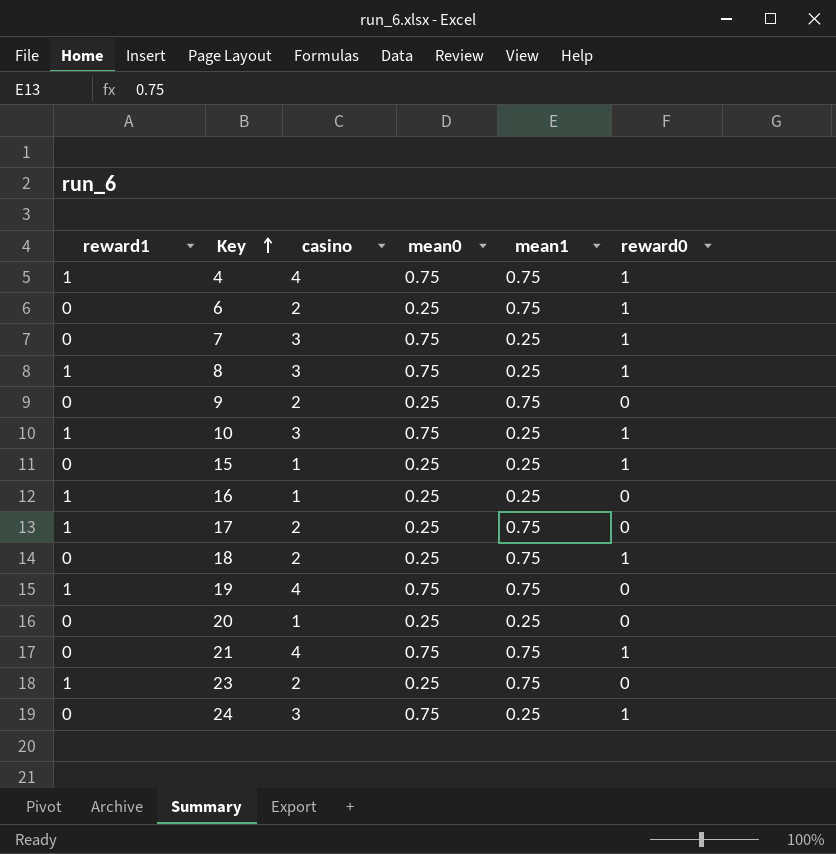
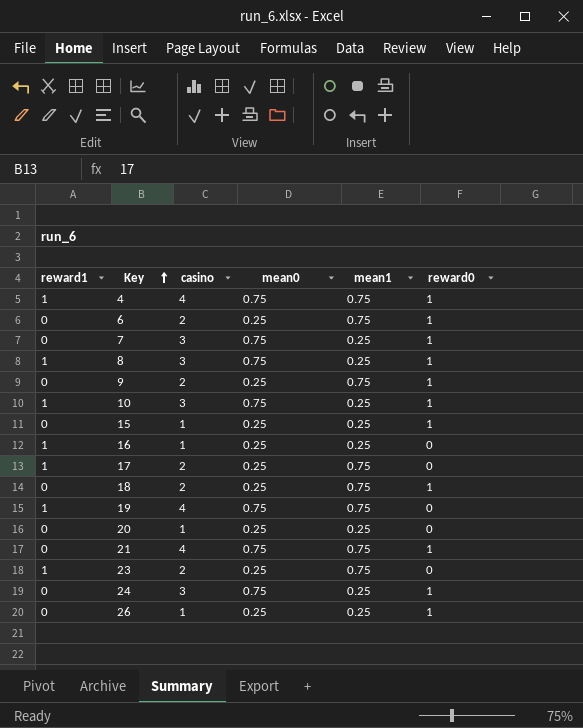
9 | reward0: 0 -> 1
row 26: none -> 0 | 1 | 0.25 | 0.25 | 1

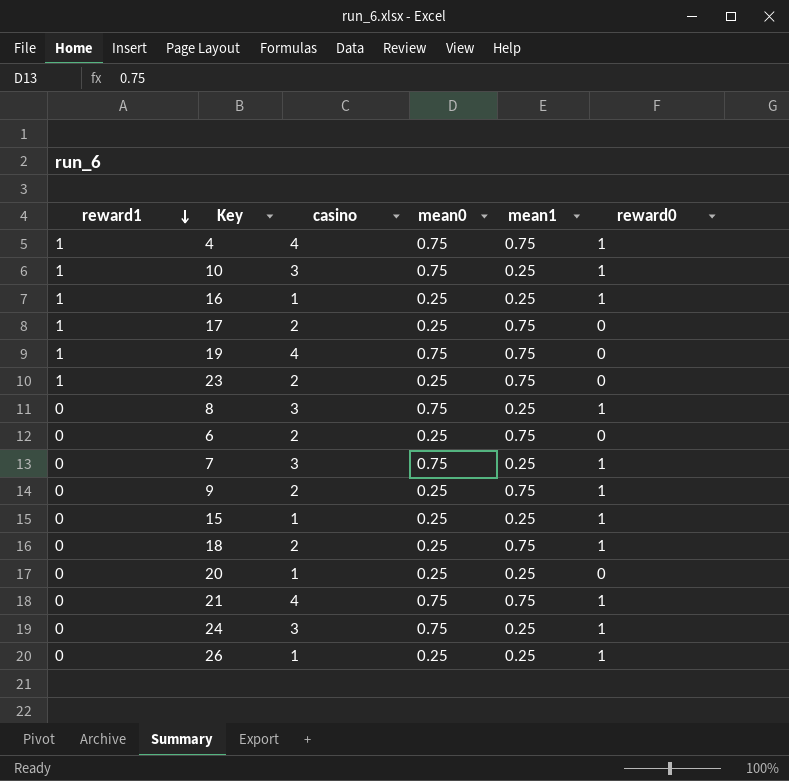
row order: Key ascending -> reward1 descending
16 | reward0: 0 -> 1
8 | reward1: 1 -> 0
6 | reward0: 1 -> 0

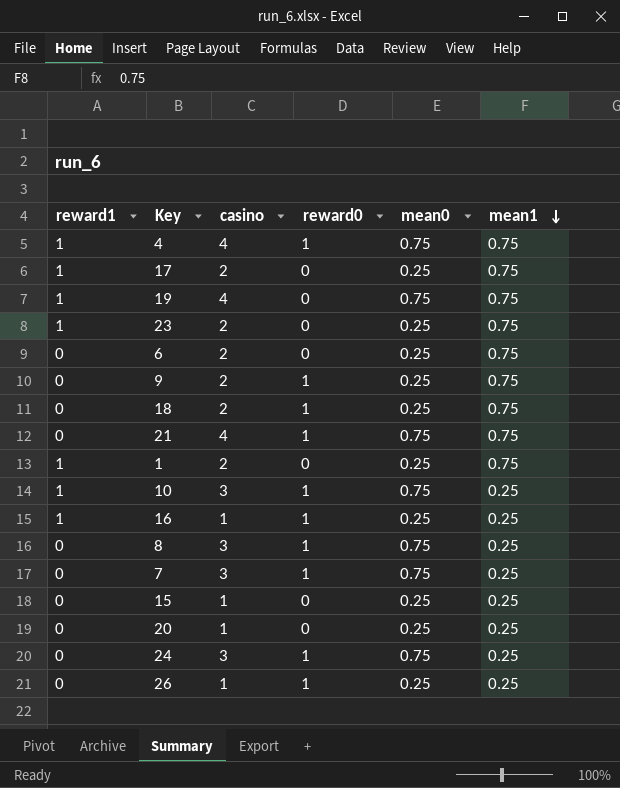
row order: reward1 descending -> mean1 descending
column reward0 | position: 6 -> 4
row 1: none -> 1 | 2 | 0 | 0.25 | 0.75
15 | reward0: 1 -> 0

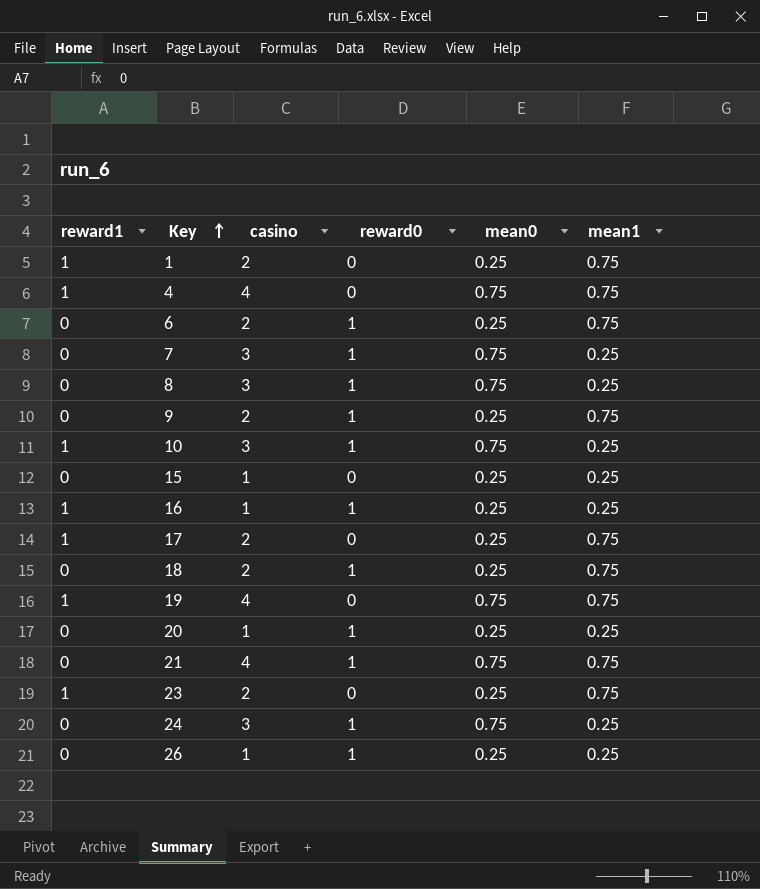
row order: mean1 descending -> Key ascending
4 | reward0: 1 -> 0
6 | reward0: 0 -> 1
20 | reward0: 0 -> 1

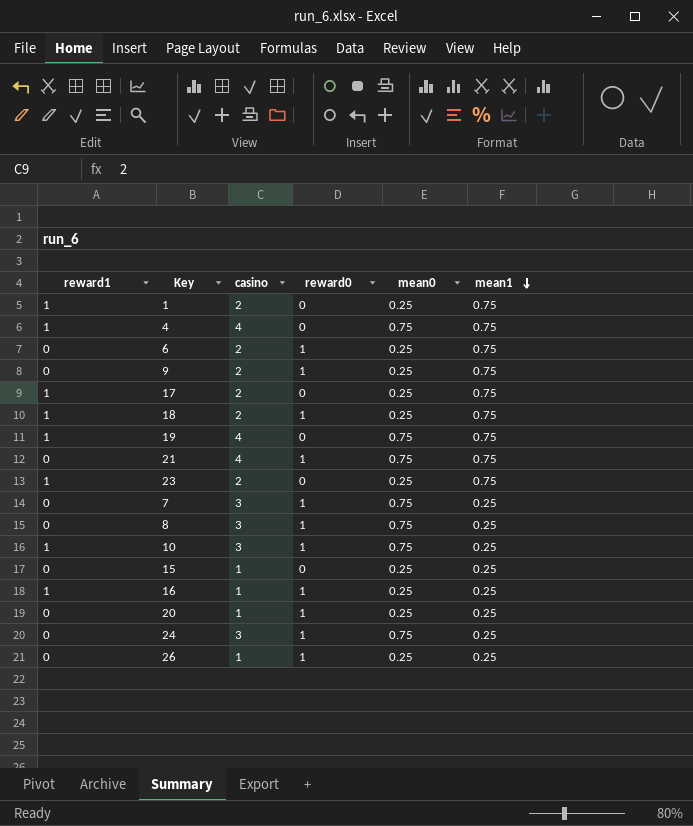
row order: Key ascending -> mean1 descending
18 | reward1: 0 -> 1

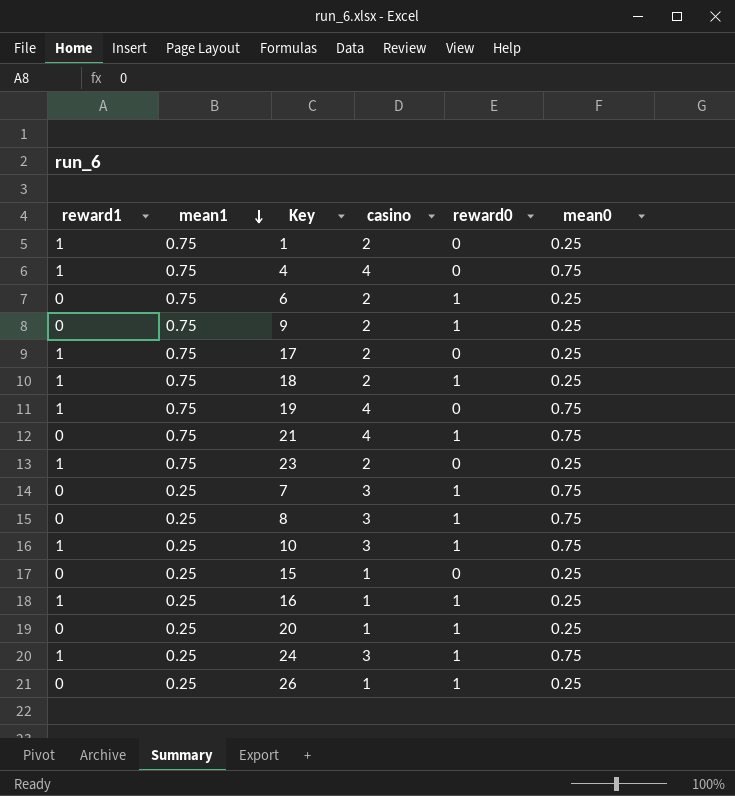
column mean1 | position: 6 -> 2
24 | reward1: 0 -> 1

